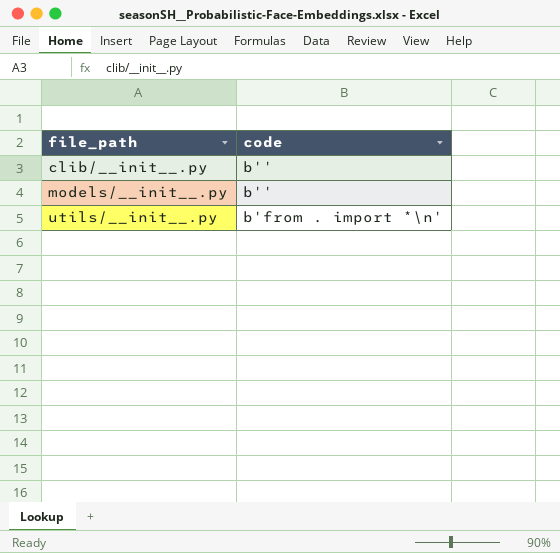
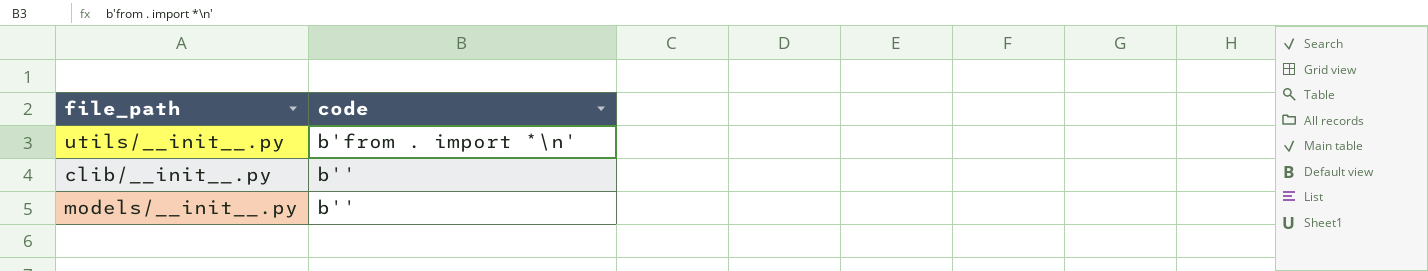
row order: file_path ascending -> code descending

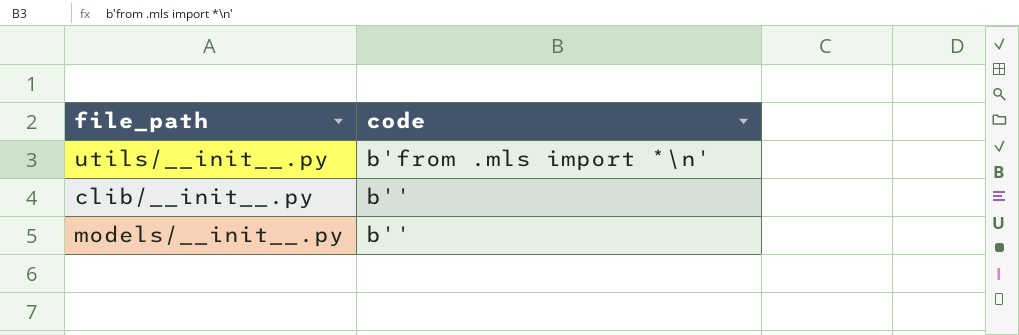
utils/__init__.py | code: b'from . import *\n' -> b'from .mls import *\n'

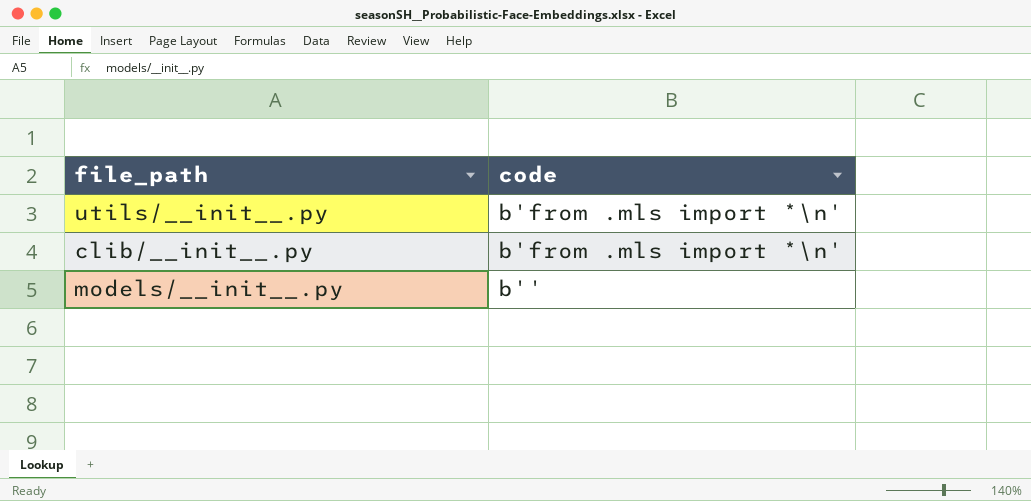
clib/__init__.py | code: b'' -> b'from .mls import *\n'

